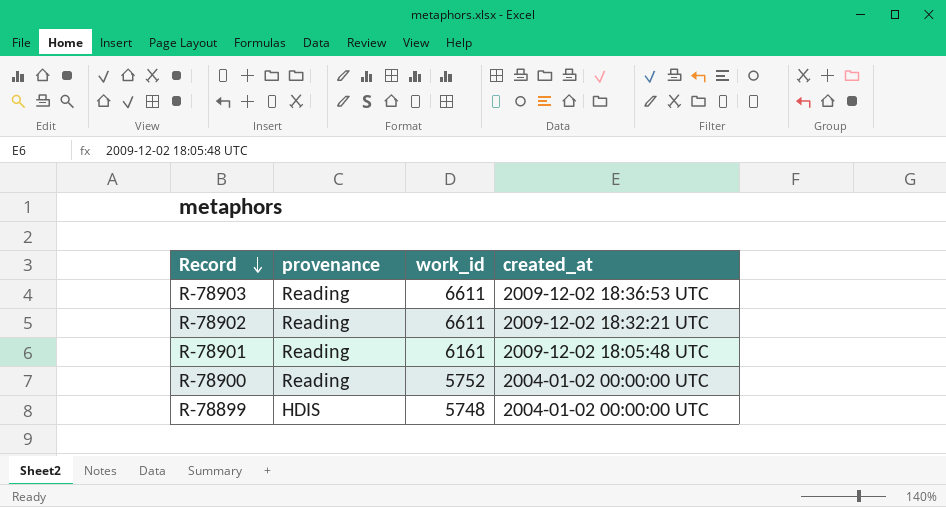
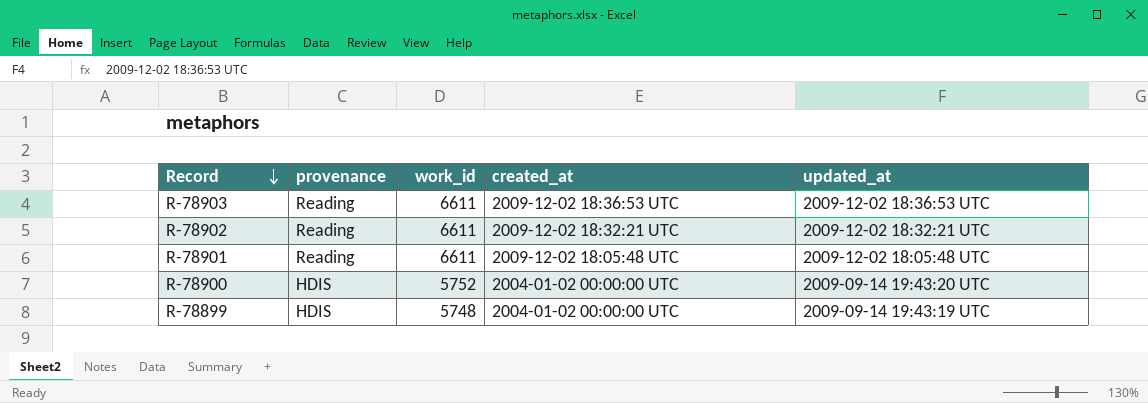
column updated_at | position: none -> 5
R-78901 | work_id: 6161 -> 6611
R-78900 | provenance: Reading -> HDIS

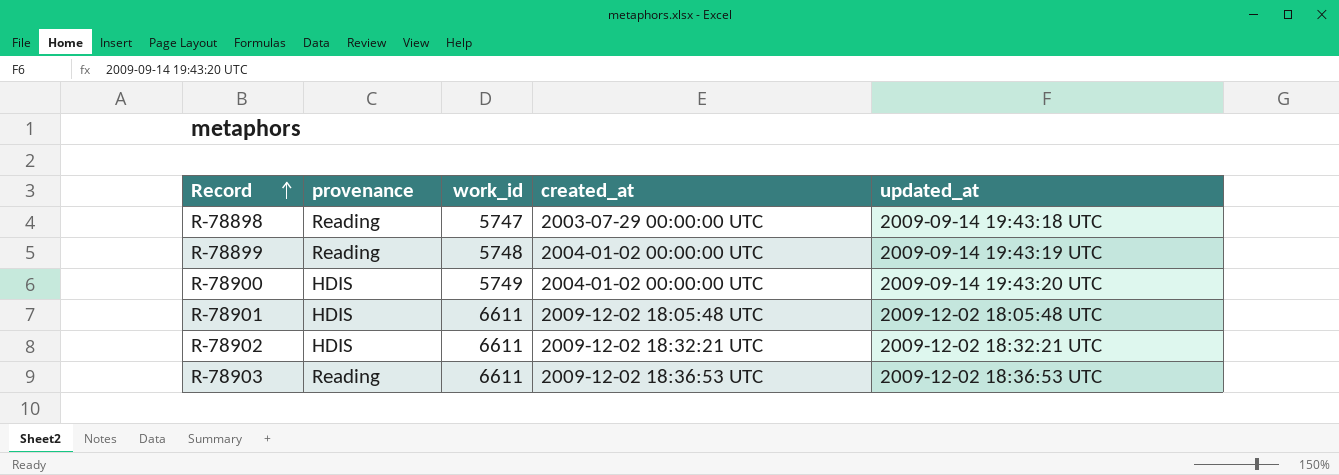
row order: Record descending -> Record ascending
row R-78898: none -> Reading | 5747 | 2003-07-29 00:00:00 UTC | 2009-09-14 19:43:18 UTC
R-78899 | provenance: HDIS -> Reading
R-78900 | work_id: 5752 -> 5749
R-78901 | provenance: Reading -> HDIS
R-78902 | provenance: Reading -> HDIS

